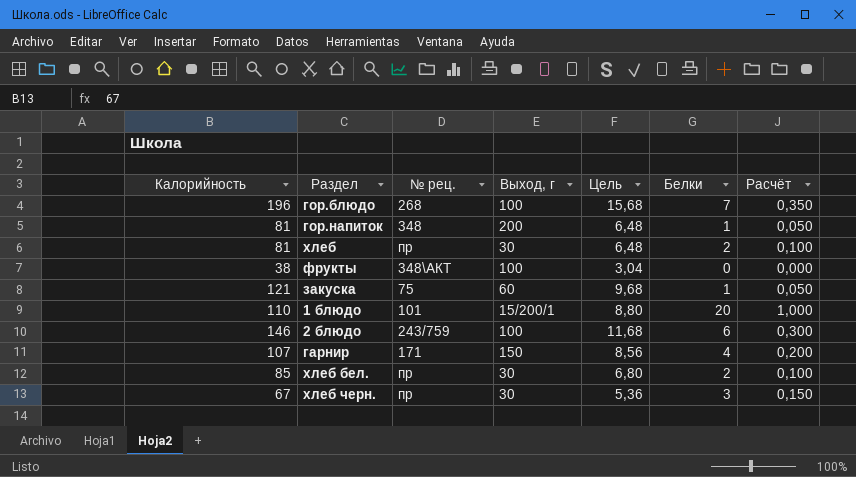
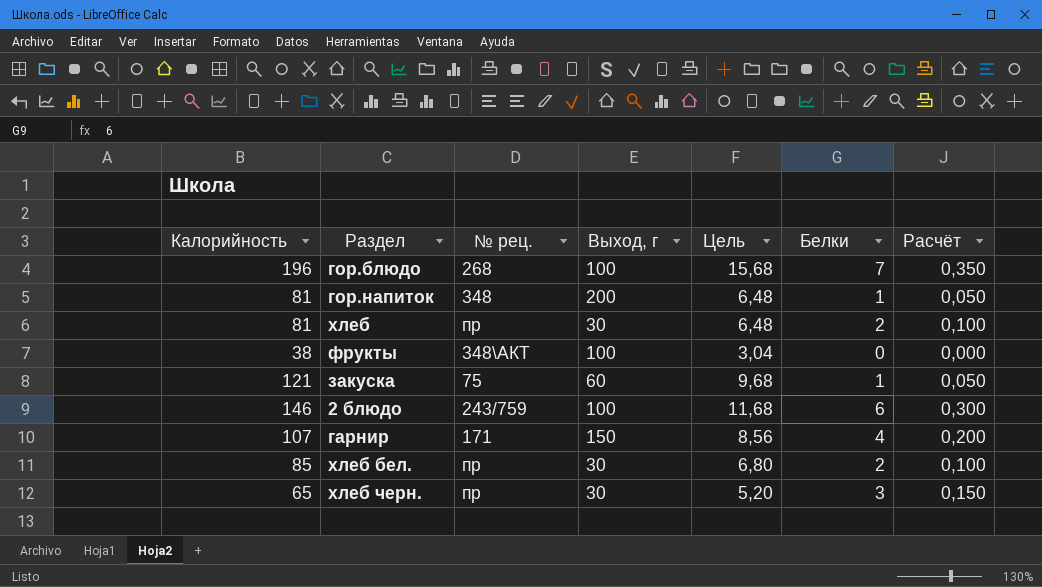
row 1 блюдо: 110 | 101 | 15/200/1 | 8,80 | 20 | 1,000 -> none
хлеб черн. | Калорийность: 67 -> 65
хлеб черн. | Цель: 5,36 -> 5,20

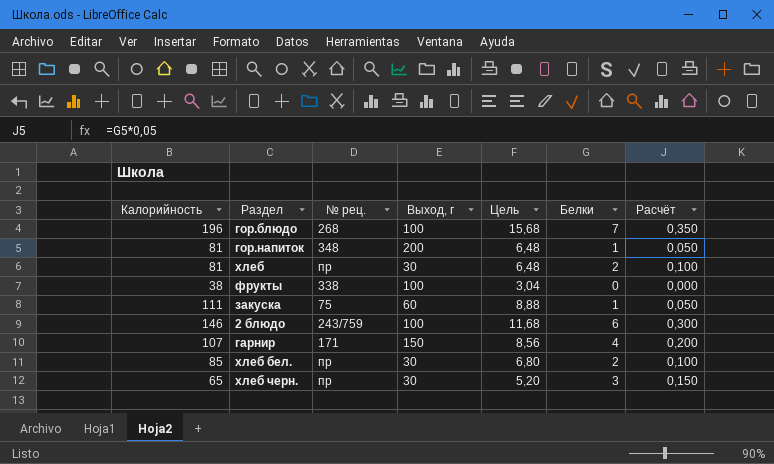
фрукты | № рец.: 348\АКТ -> 338
закуска | Калорийность: 121 -> 111
закуска | Цель: 9,68 -> 8,88

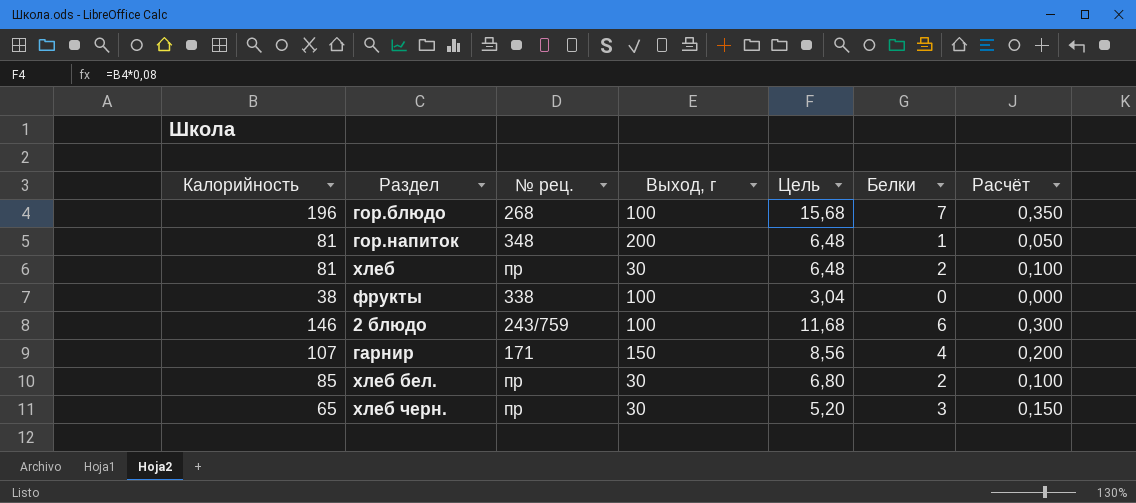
row закуска: 111 | 75 | 60 | 8,88 | 1 | 0,050 -> none

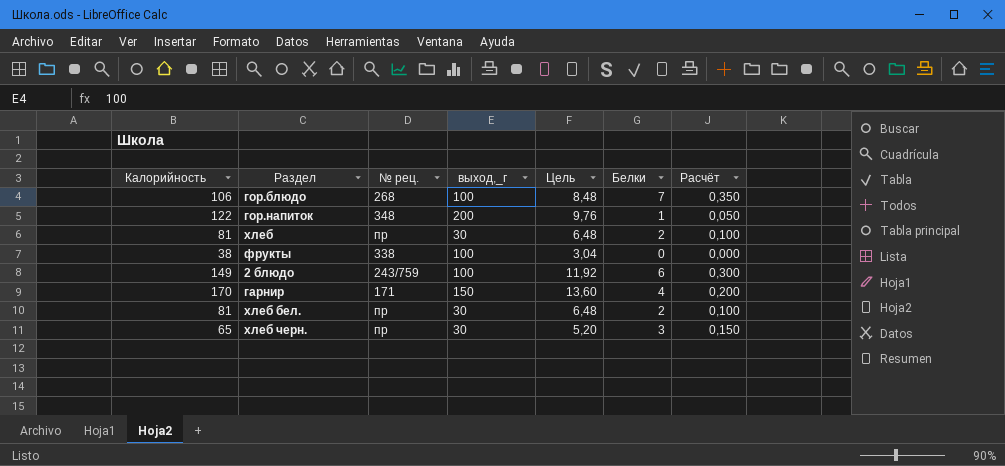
column name: Выход, г -> выход,_г
гор.блюдо | Калорийность: 196 -> 106
гор.блюдо | Цель: 15,68 -> 8,48
гор.напиток | Калорийность: 81 -> 122
гор.напиток | Цель: 6,48 -> 9,76
2 блюдо | Калорийность: 146 -> 149
2 блюдо | Цель: 11,68 -> 11,92
гарнир | Калорийность: 107 -> 170
гарнир | Цель: 8,56 -> 13,60
хлеб бел. | Калорийность: 85 -> 81
хлеб бел. | Цель: 6,80 -> 6,48

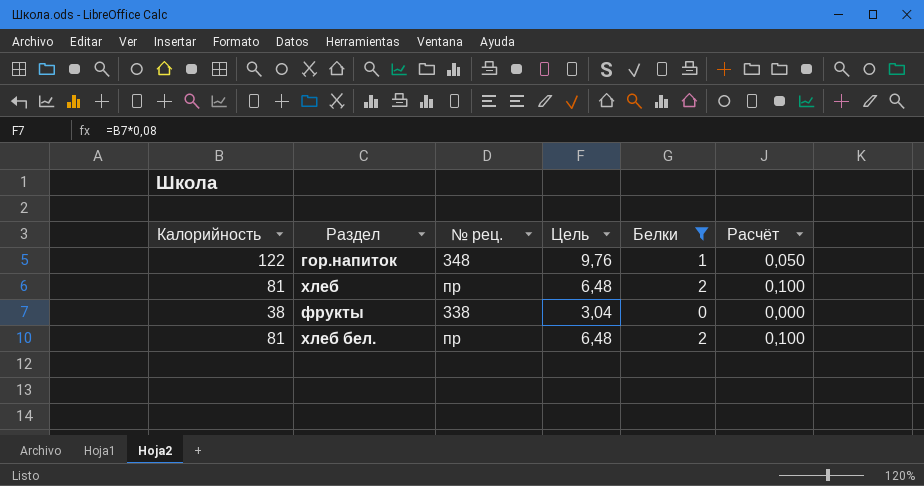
filter: none -> Белки <= 2
column выход,_г | position: 4 -> none

